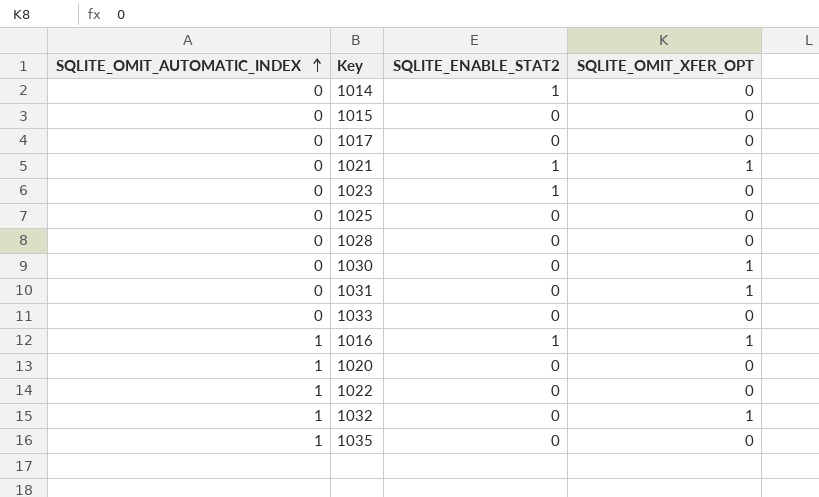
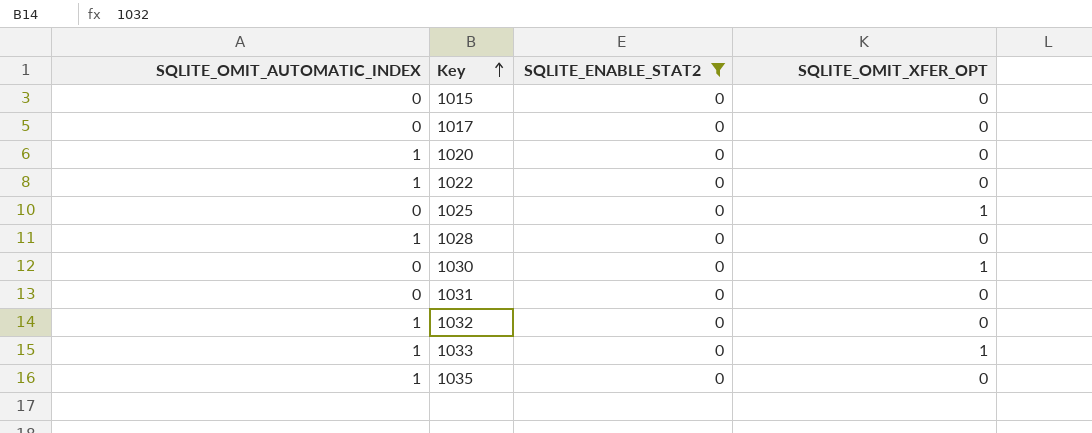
filter: none -> SQLITE_ENABLE_STAT2 = 0
row order: SQLITE_OMIT_AUTOMATIC_INDEX ascending -> Key ascending
1025 | SQLITE_OMIT_XFER_OPT: 0 -> 1
1028 | SQLITE_OMIT_AUTOMATIC_INDEX: 0 -> 1
1031 | SQLITE_OMIT_XFER_OPT: 1 -> 0
1032 | SQLITE_OMIT_XFER_OPT: 1 -> 0
1033 | SQLITE_OMIT_AUTOMATIC_INDEX: 0 -> 1
1033 | SQLITE_OMIT_XFER_OPT: 0 -> 1

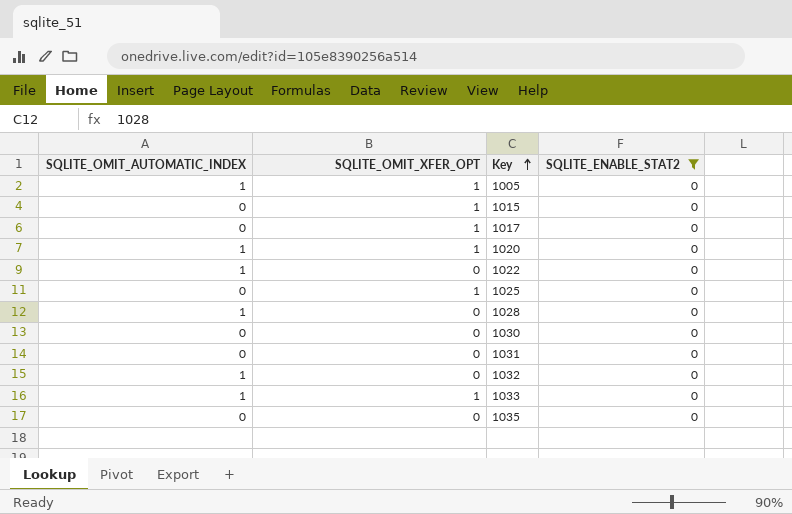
column SQLITE_OMIT_XFER_OPT | position: 4 -> 2
row 1005: none -> 1 | 1 | 0
1015 | SQLITE_OMIT_XFER_OPT: 0 -> 1
1017 | SQLITE_OMIT_XFER_OPT: 0 -> 1
1020 | SQLITE_OMIT_XFER_OPT: 0 -> 1
1030 | SQLITE_OMIT_XFER_OPT: 1 -> 0
1035 | SQLITE_OMIT_AUTOMATIC_INDEX: 1 -> 0

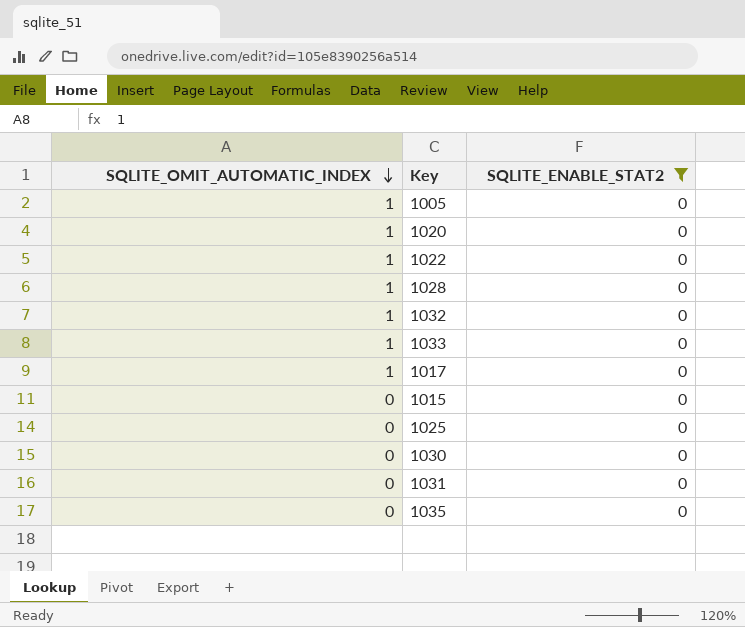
row order: Key ascending -> SQLITE_OMIT_AUTOMATIC_INDEX descending
column SQLITE_OMIT_XFER_OPT | position: 2 -> none
1017 | SQLITE_OMIT_AUTOMATIC_INDEX: 0 -> 1

